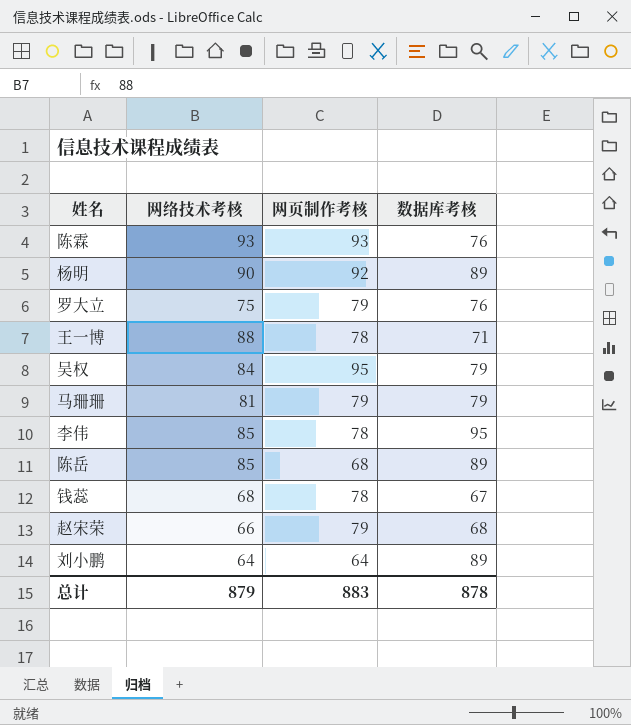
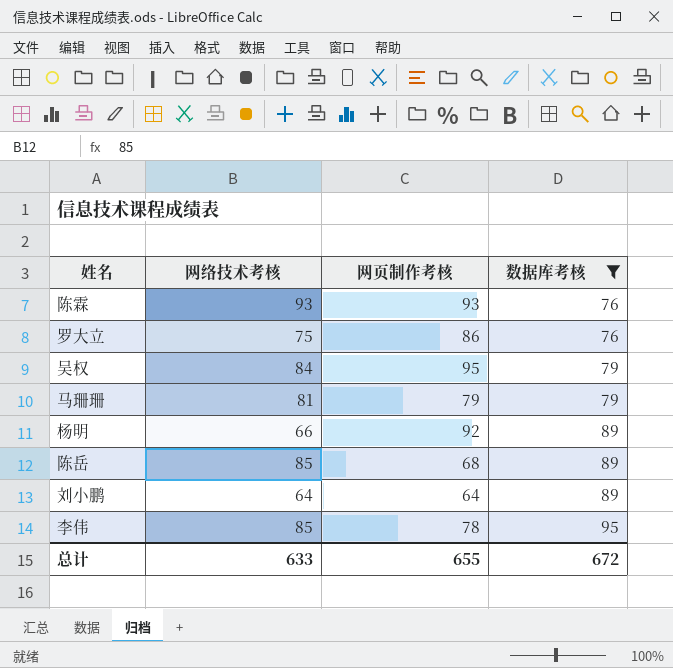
filter: none -> 数据库考核 >= 76
row order: none -> 数据库考核 ascending
罗大立 | 网页制作考核: 79 -> 86
杨明 | 网络技术考核: 90 -> 66
总计 | 网络技术考核: 879 -> 633
总计 | 网页制作考核: 883 -> 655
总计 | 数据库考核: 878 -> 672

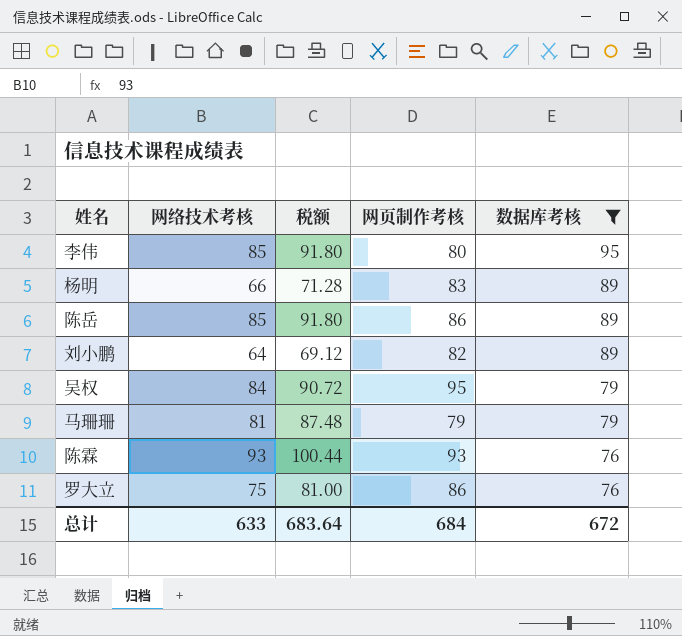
row order: 数据库考核 ascending -> 数据库考核 descending
column 税额 | formula: none -> [网络技术考核] * 1.08
李伟 | 网页制作考核: 78 -> 80
杨明 | 网页制作考核: 92 -> 83
陈岳 | 网页制作考核: 68 -> 86
刘小鹏 | 网页制作考核: 64 -> 82
总计 | 网页制作考核: 655 -> 684

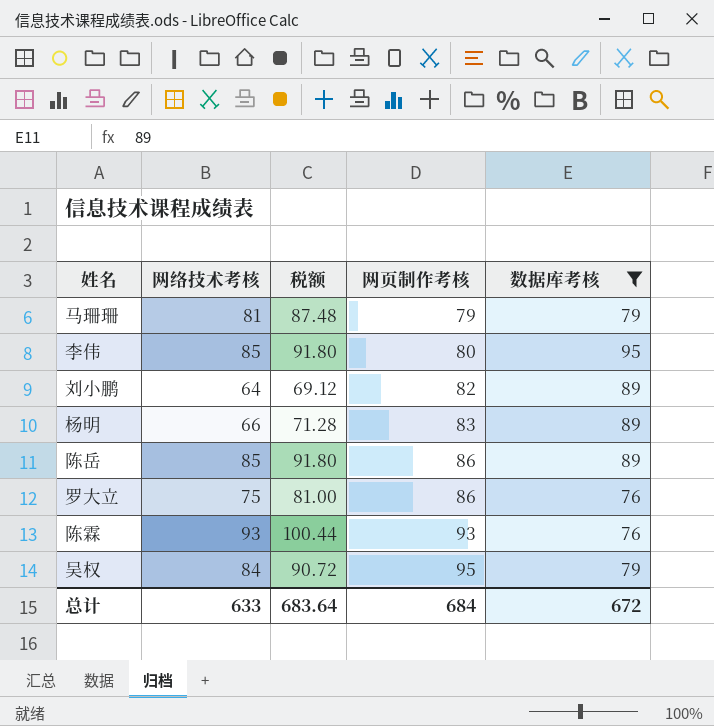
row order: 数据库考核 descending -> 网页制作考核 ascending

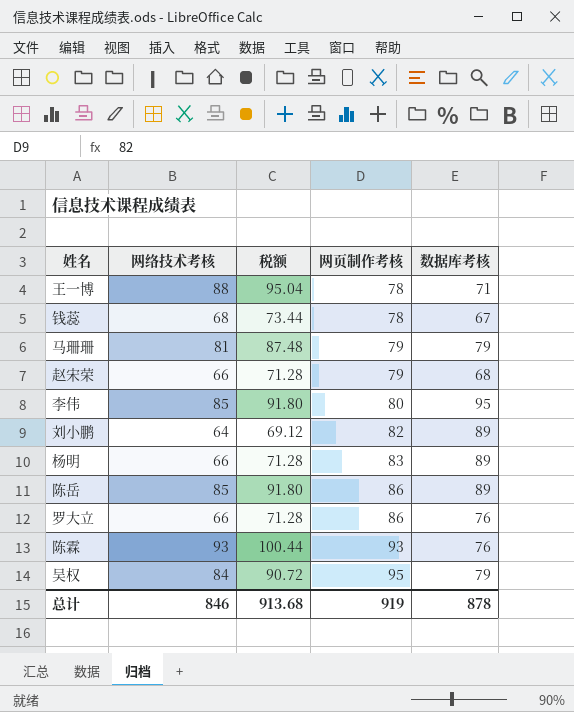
filter: 数据库考核 >= 76 -> none
罗大立 | 网络技术考核: 75 -> 66
罗大立 | 税额: 81.00 -> 71.28
总计 | 网络技术考核: 633 -> 846
总计 | 税额: 683.64 -> 913.68
总计 | 网页制作考核: 684 -> 919
总计 | 数据库考核: 672 -> 878

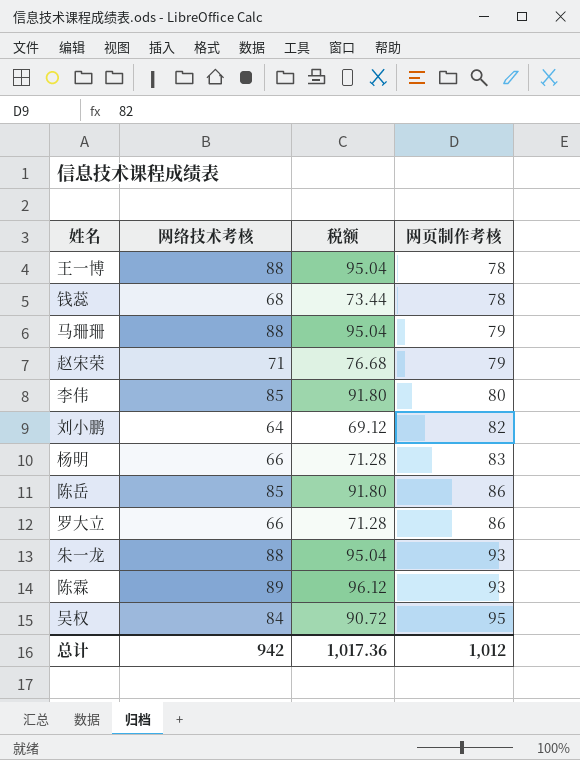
column 数据库考核 | position: 5 -> none
马珊珊 | 网络技术考核: 81 -> 88
马珊珊 | 税额: 87.48 -> 95.04
赵宋荣 | 网络技术考核: 66 -> 71
赵宋荣 | 税额: 71.28 -> 76.68
row 朱一龙: none -> 88 | 95.04 | 93
陈霖 | 网络技术考核: 93 -> 89
陈霖 | 税额: 100.44 -> 96.12
总计 | 网络技术考核: 846 -> 942
总计 | 税额: 913.68 -> 1,017.36
总计 | 网页制作考核: 919 -> 1,012

